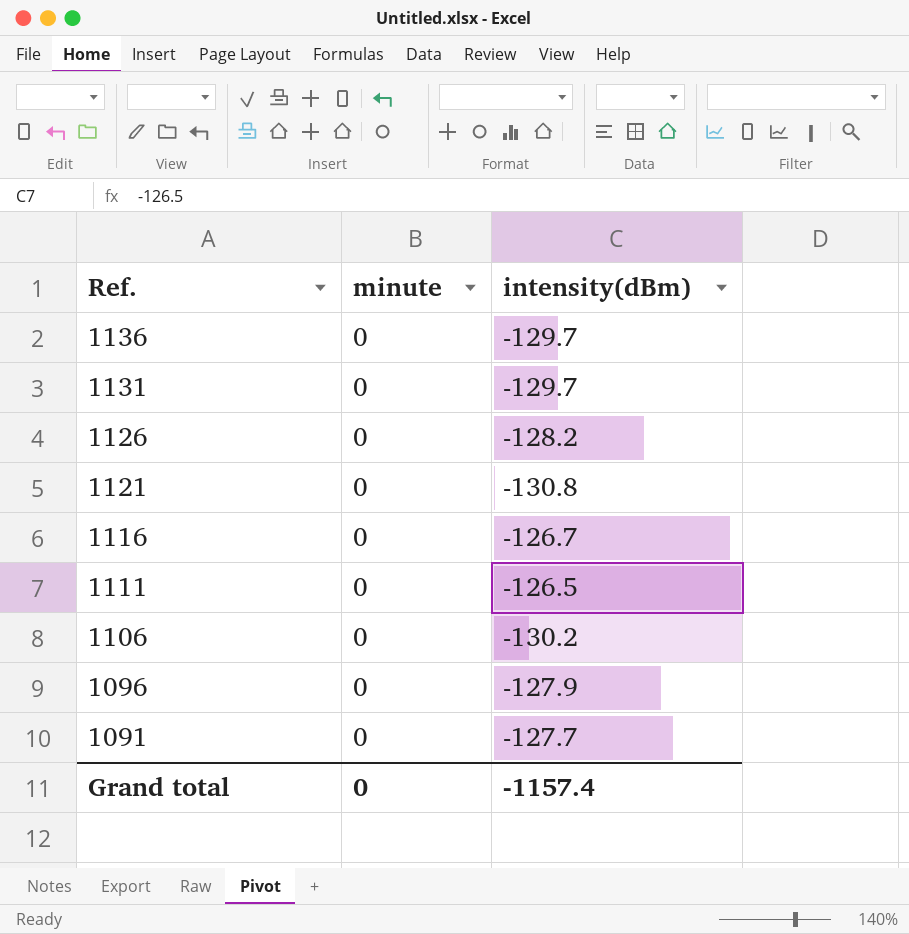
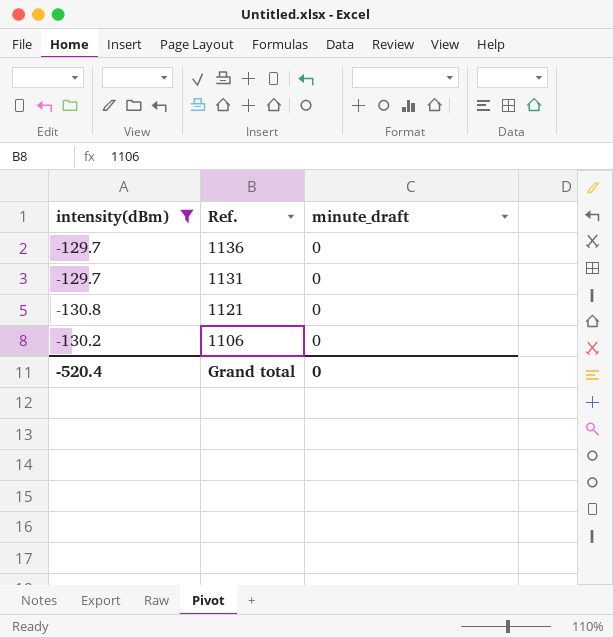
filter: none -> intensity(dBm) <= -129.7
column intensity(dBm) | position: 3 -> 1
column name: minute -> minute_draft
Grand total | intensity(dBm): -1157.4 -> -520.4

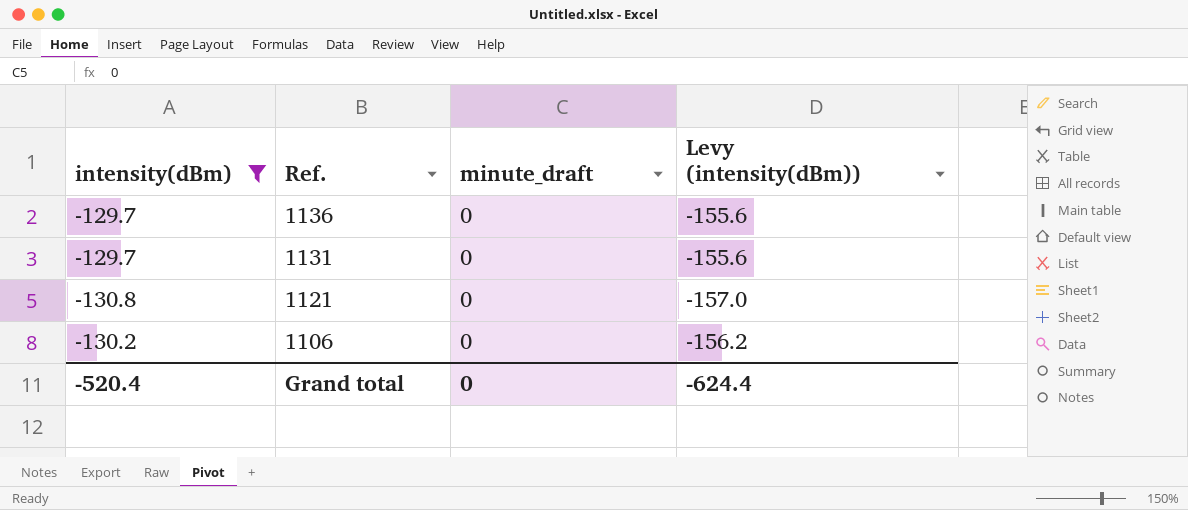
column Levy (intensity(dBm)) | formula: none -> [intensity(dBm)] * 1.2

